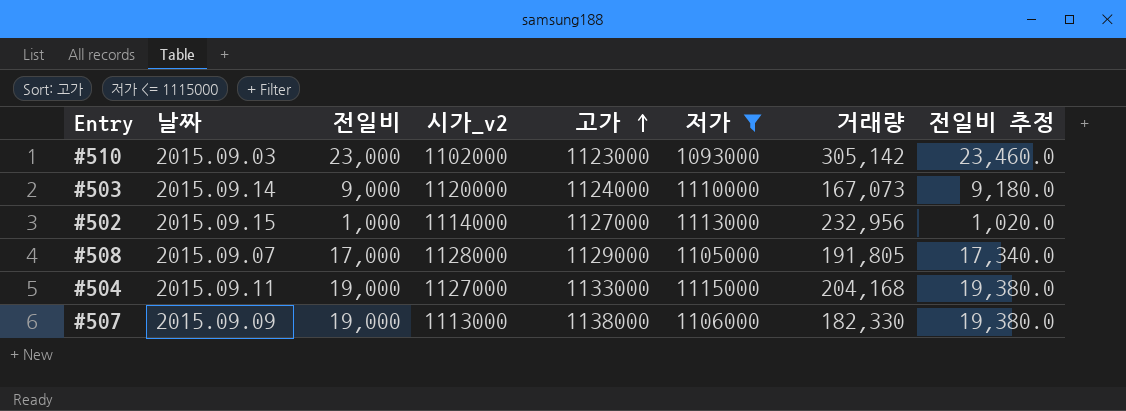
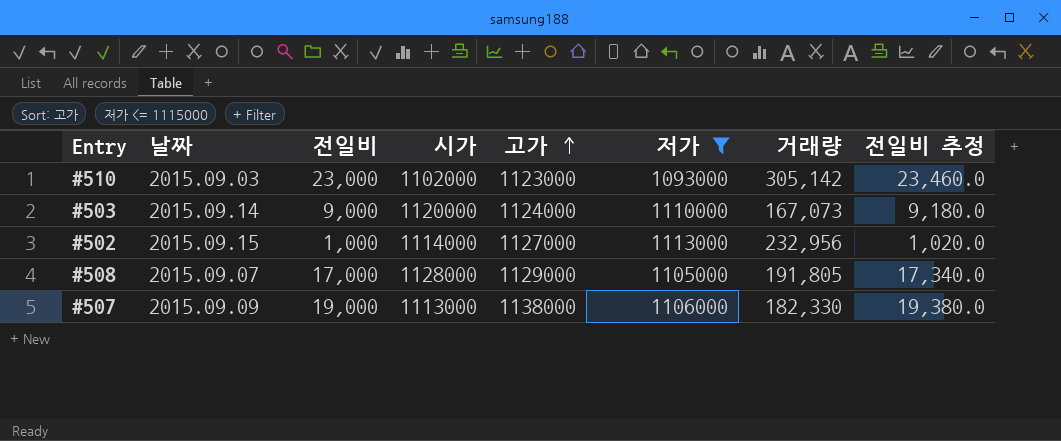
column name: 시가_v2 -> 시가
row #504: 2015.09.11 | 19,000 | 1127000 | 1133000 | 1115000 | 204,168 | 19,380.0 -> none

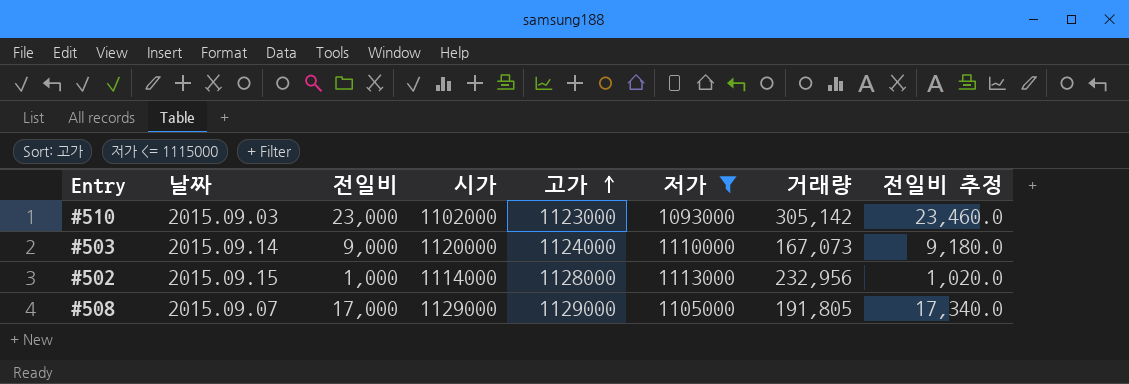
row #507: 2015.09.09 | 19,000 | 1113000 | 1138000 | 1106000 | 182,330 | 19,380.0 -> none
#502 | 고가: 1127000 -> 1128000
#508 | 시가: 1128000 -> 1129000

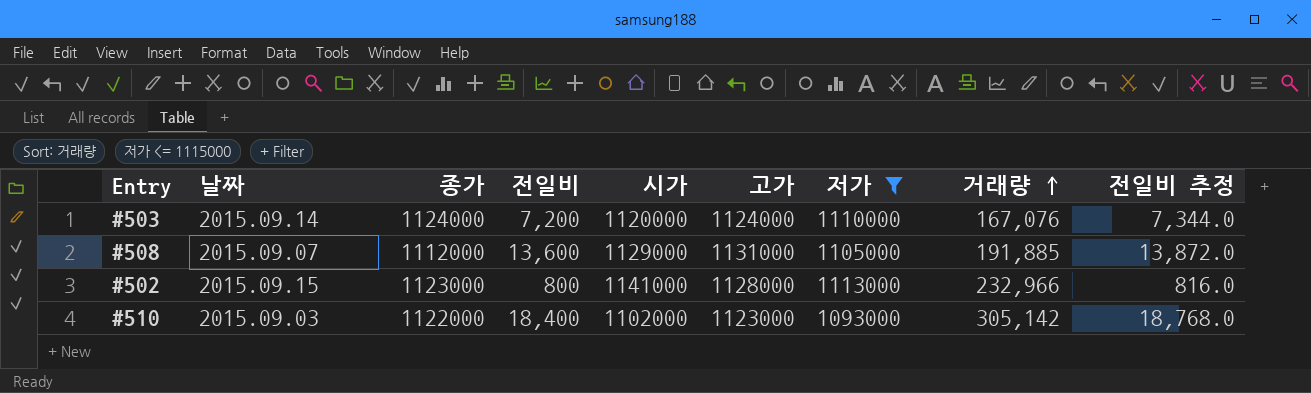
row order: 고가 ascending -> 거래량 ascending
column 종가 | position: none -> 3
#503 | 전일비: 9,000 -> 7,200
#503 | 거래량: 167,073 -> 167,076
#503 | 전일비 추정: 9,180.0 -> 7,344.0
#508 | 전일비: 17,000 -> 13,600
#508 | 고가: 1129000 -> 1131000
#508 | 거래량: 191,805 -> 191,885
#508 | 전일비 추정: 17,340.0 -> 13,872.0
#502 | 전일비: 1,000 -> 800
#502 | 시가: 1114000 -> 1141000
#502 | 거래량: 232,956 -> 232,966
#502 | 전일비 추정: 1,020.0 -> 816.0
#510 | 전일비: 23,000 -> 18,400
#510 | 전일비 추정: 23,460.0 -> 18,768.0

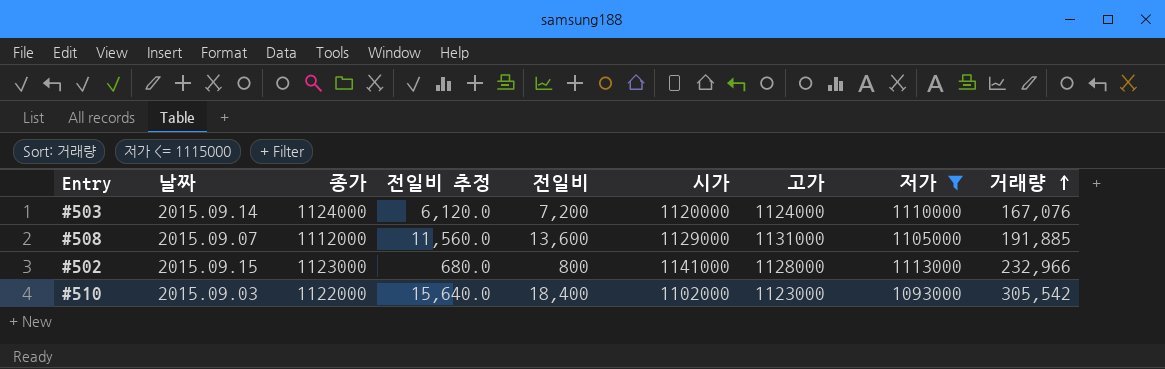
column 전일비 추정 | formula: [전일비] * 1.02 -> [전일비] * 0.85
column 전일비 추정 | position: 9 -> 4
#510 | 거래량: 305,142 -> 305,542

